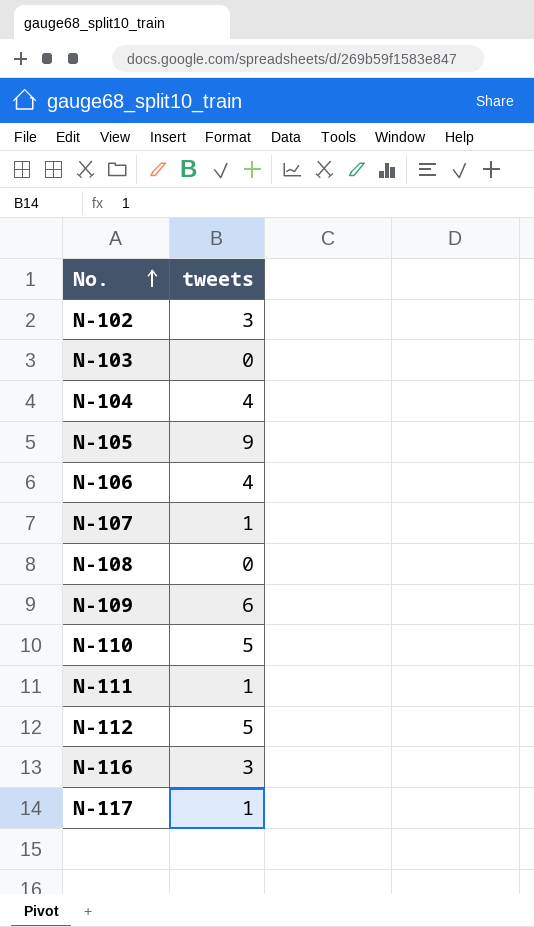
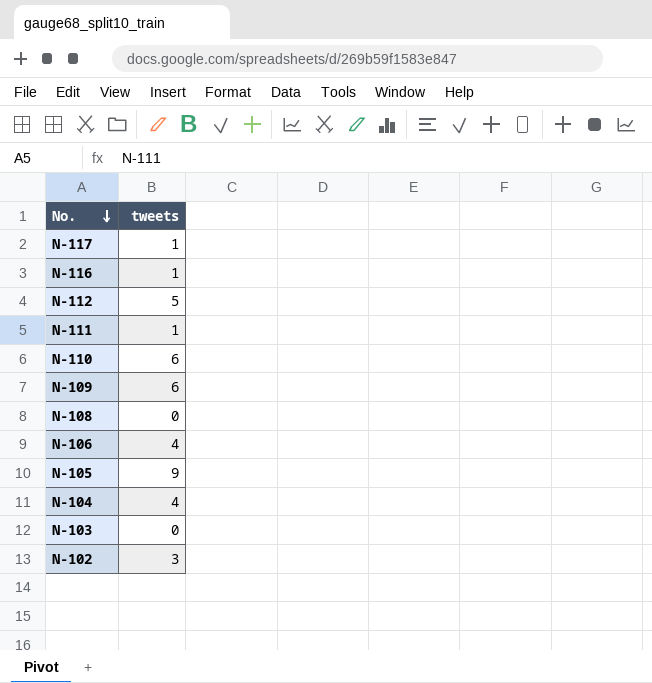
row order: No. ascending -> No. descending
row N-107: 1 -> none
N-116 | tweets: 3 -> 1
N-110 | tweets: 5 -> 6

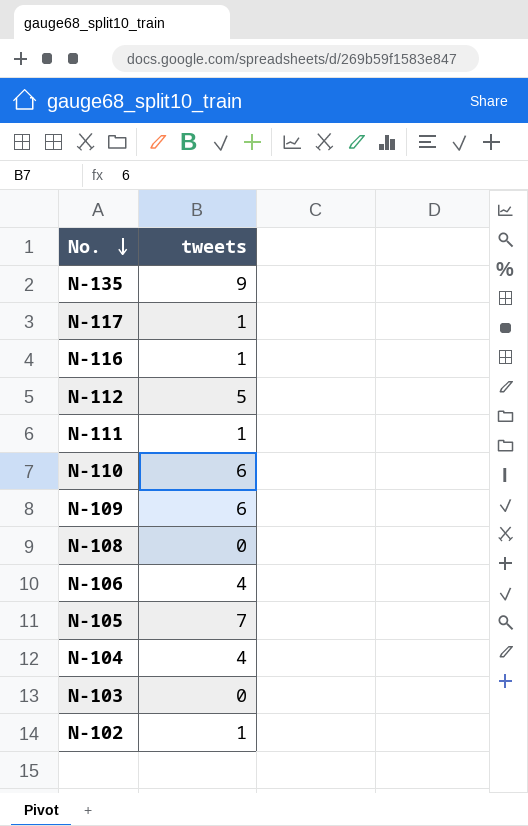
row N-135: none -> 9
N-105 | tweets: 9 -> 7
N-102 | tweets: 3 -> 1

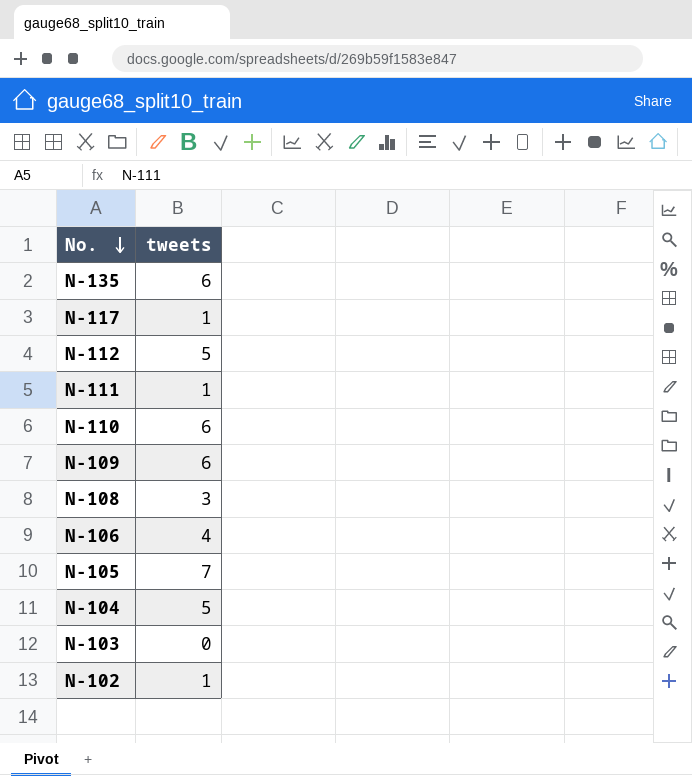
row N-116: 1 -> none
N-135 | tweets: 9 -> 6
N-108 | tweets: 0 -> 3
N-104 | tweets: 4 -> 5

